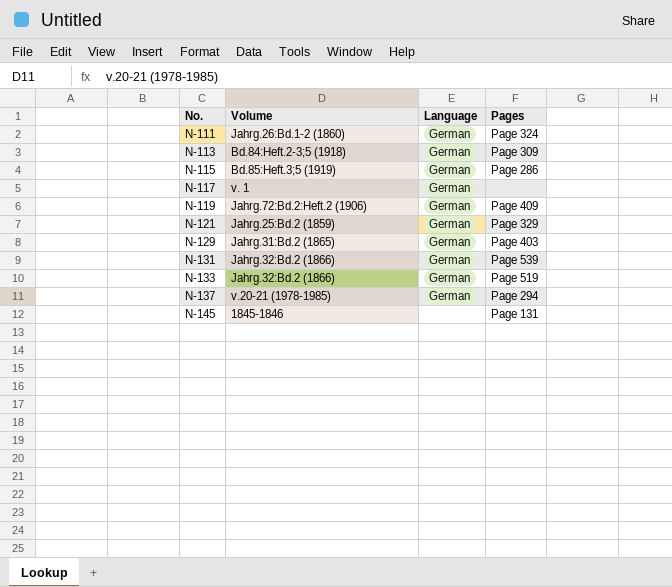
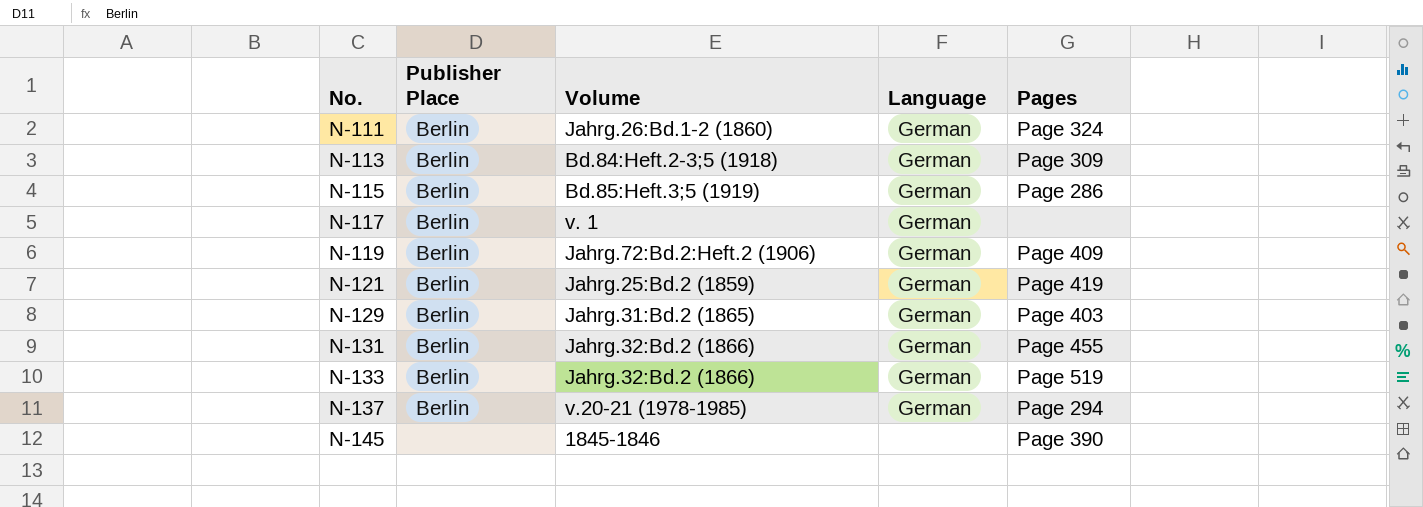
column Publisher Place | position: none -> 2
N-121 | Pages: Page 329 -> Page 419
N-131 | Pages: Page 539 -> Page 455
N-145 | Pages: Page 131 -> Page 390

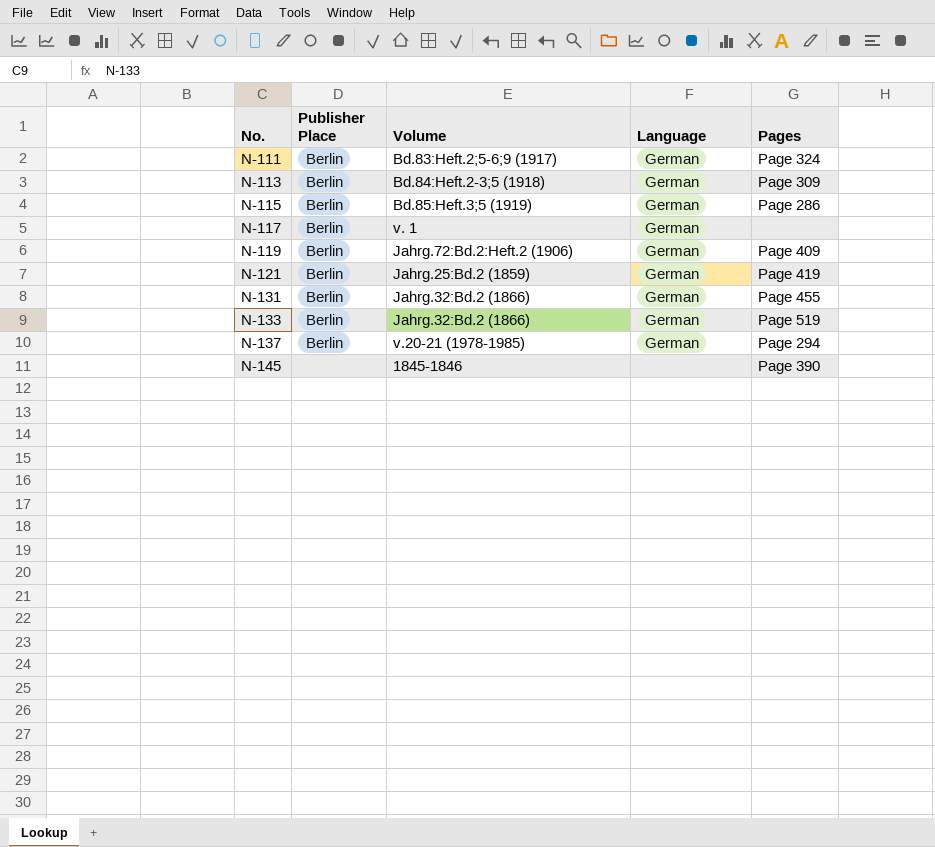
row N-129: Berlin | Jahrg.31:Bd.2 (1865) | German | Page 403 -> none
N-111 | Volume: Jahrg.26:Bd.1-2 (1860) -> Bd.83:Heft.2;5-6;9 (1917)

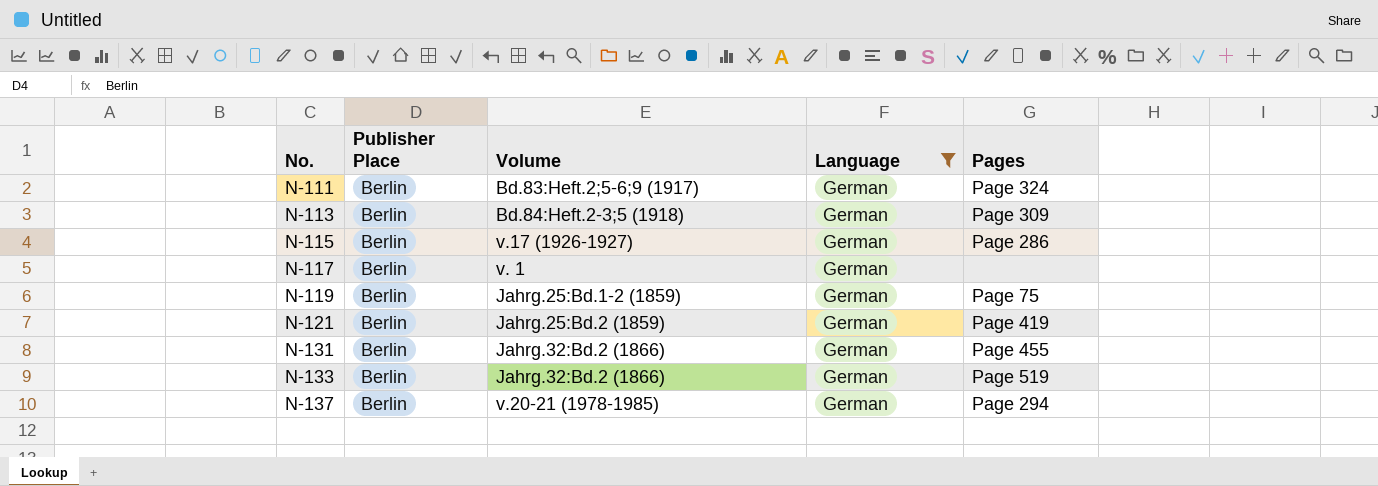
filter: none -> Language = German
N-115 | Volume: Bd.85:Heft.3;5 (1919) -> v.17 (1926-1927)
N-119 | Volume: Jahrg.72:Bd.2:Heft.2 (1906) -> Jahrg.25:Bd.1-2 (1859)
N-119 | Pages: Page 409 -> Page 75

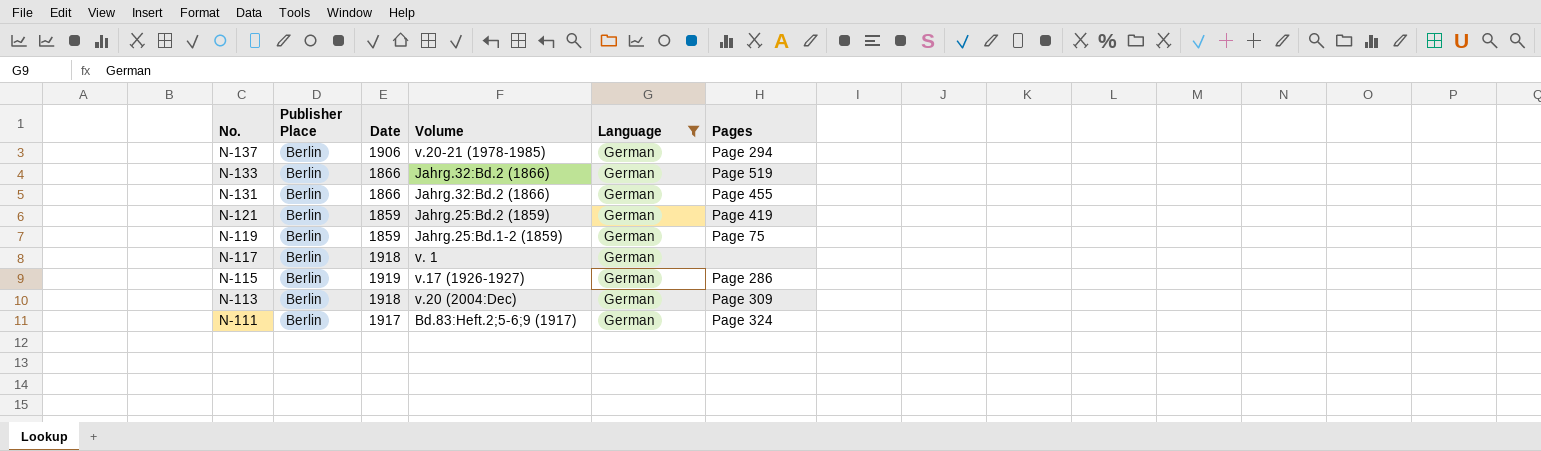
row order: No. ascending -> No. descending
column Date | position: none -> 3
N-113 | Volume: Bd.84:Heft.2-3;5 (1918) -> v.20 (2004:Dec)

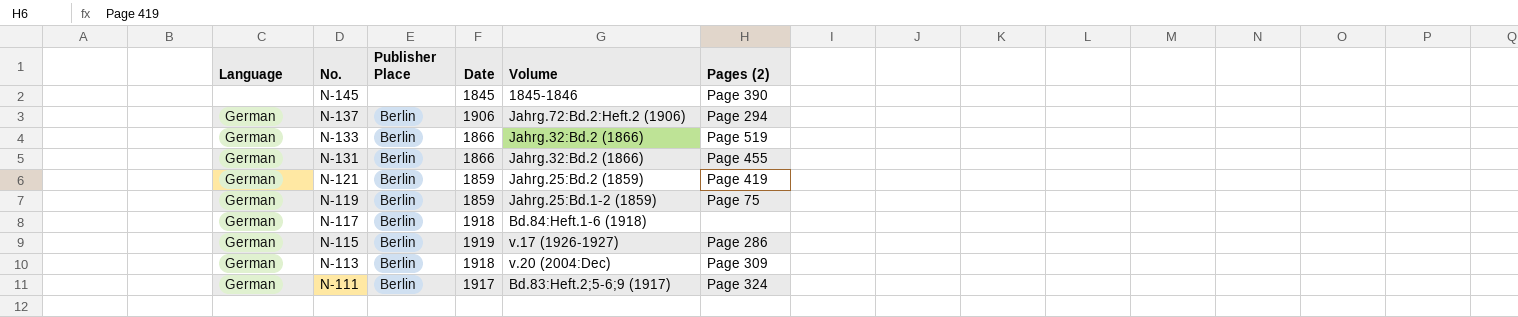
filter: Language = German -> none
column Language | position: 5 -> 1
column name: Pages -> Pages (2)
N-137 | Volume: v.20-21 (1978-1985) -> Jahrg.72:Bd.2:Heft.2 (1906)
N-117 | Volume: v. 1 -> Bd.84:Heft.1-6 (1918)

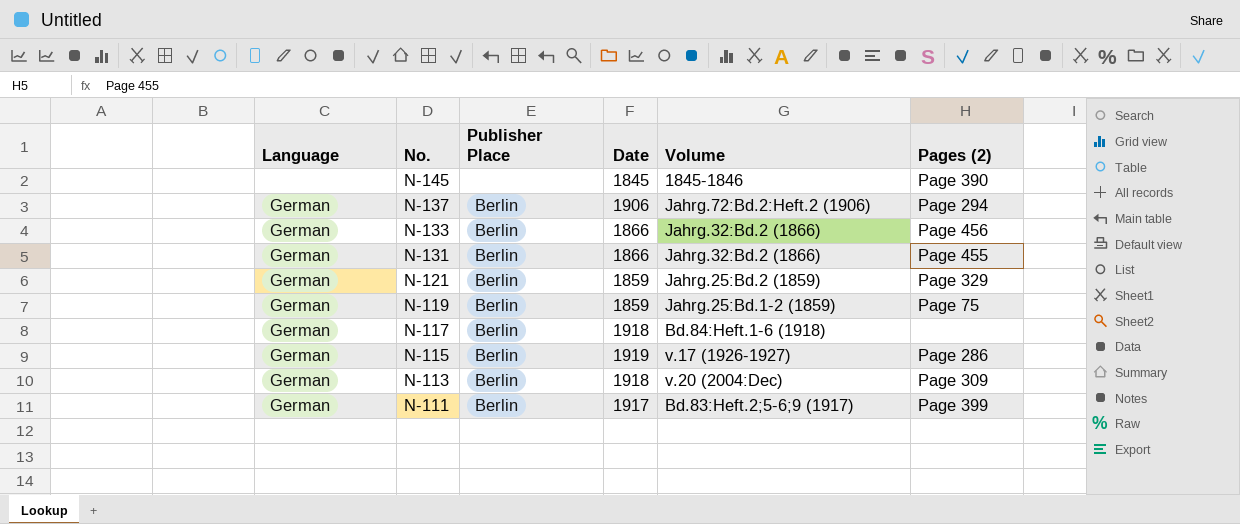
N-133 | Pages (2): Page 519 -> Page 456
N-121 | Pages (2): Page 419 -> Page 329
N-111 | Pages (2): Page 324 -> Page 399

